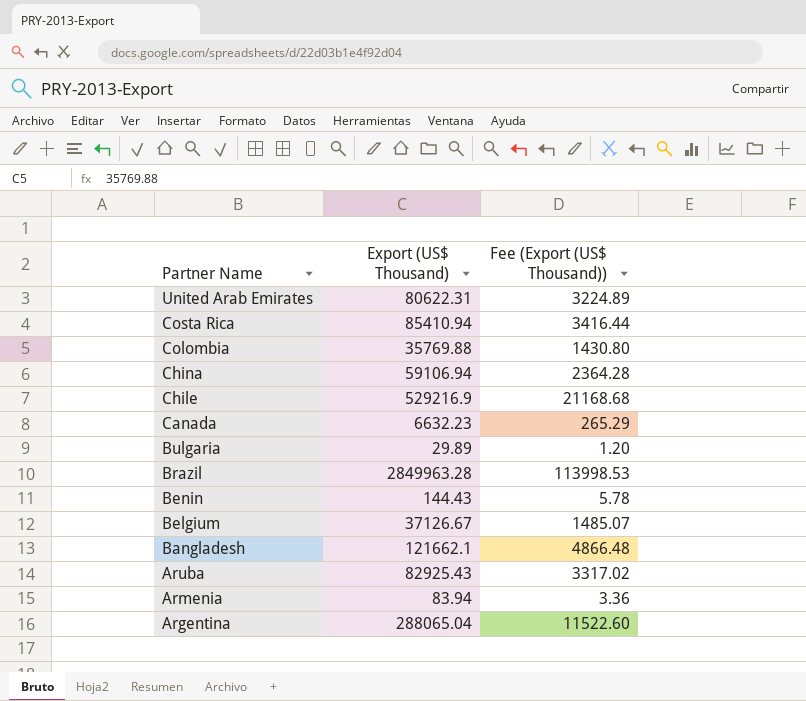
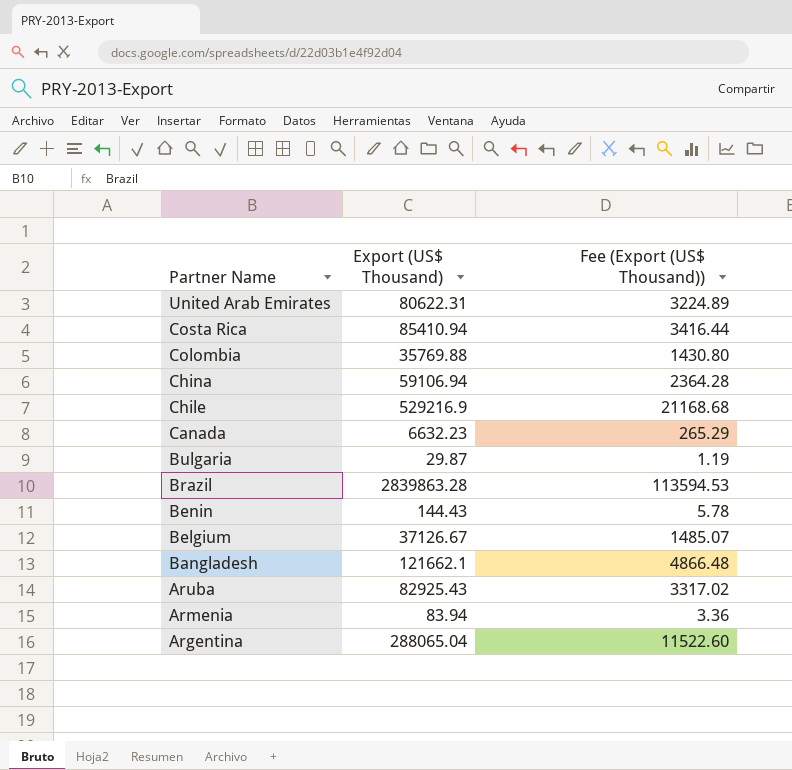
Bulgaria | Export (US$ Thousand): 29.89 -> 29.87
Bulgaria | Fee (Export (US$ Thousand)): 1.20 -> 1.19
Brazil | Export (US$ Thousand): 2849963.28 -> 2839863.28
Brazil | Fee (Export (US$ Thousand)): 113998.53 -> 113594.53

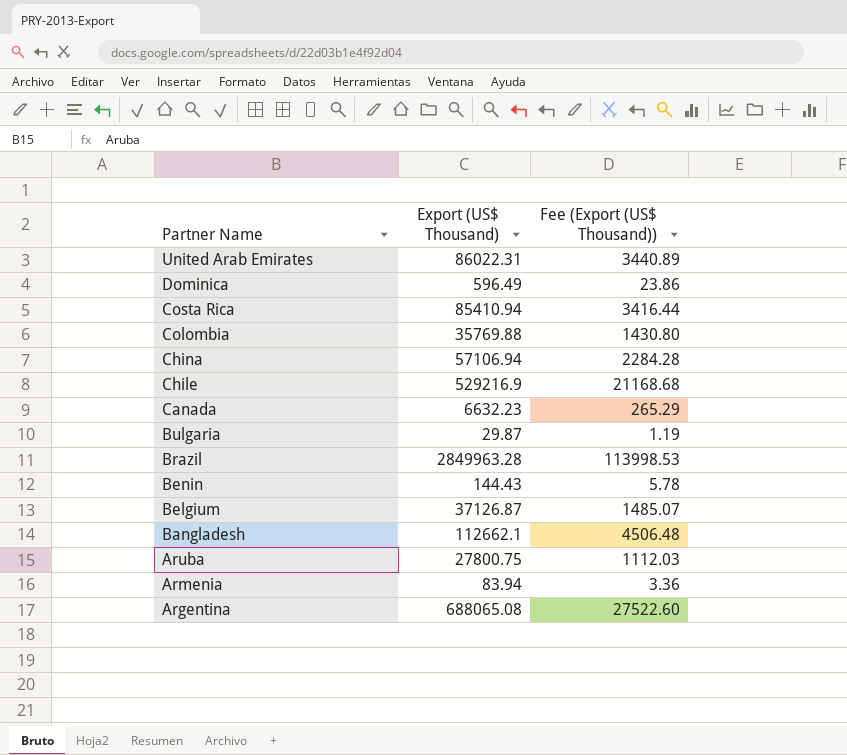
United Arab Emirates | Export (US$ Thousand): 80622.31 -> 86022.31
United Arab Emirates | Fee (Export (US$ Thousand)): 3224.89 -> 3440.89
row Dominica: none -> 596.49 | 23.86
China | Export (US$ Thousand): 59106.94 -> 57106.94
China | Fee (Export (US$ Thousand)): 2364.28 -> 2284.28
Brazil | Export (US$ Thousand): 2839863.28 -> 2849963.28
Brazil | Fee (Export (US$ Thousand)): 113594.53 -> 113998.53
Belgium | Export (US$ Thousand): 37126.67 -> 37126.87
Bangladesh | Export (US$ Thousand): 121662.1 -> 112662.1
Bangladesh | Fee (Export (US$ Thousand)): 4866.48 -> 4506.48
Aruba | Export (US$ Thousand): 82925.43 -> 27800.75
Aruba | Fee (Export (US$ Thousand)): 3317.02 -> 1112.03
Argentina | Export (US$ Thousand): 288065.04 -> 688065.08
Argentina | Fee (Export (US$ Thousand)): 11522.60 -> 27522.60

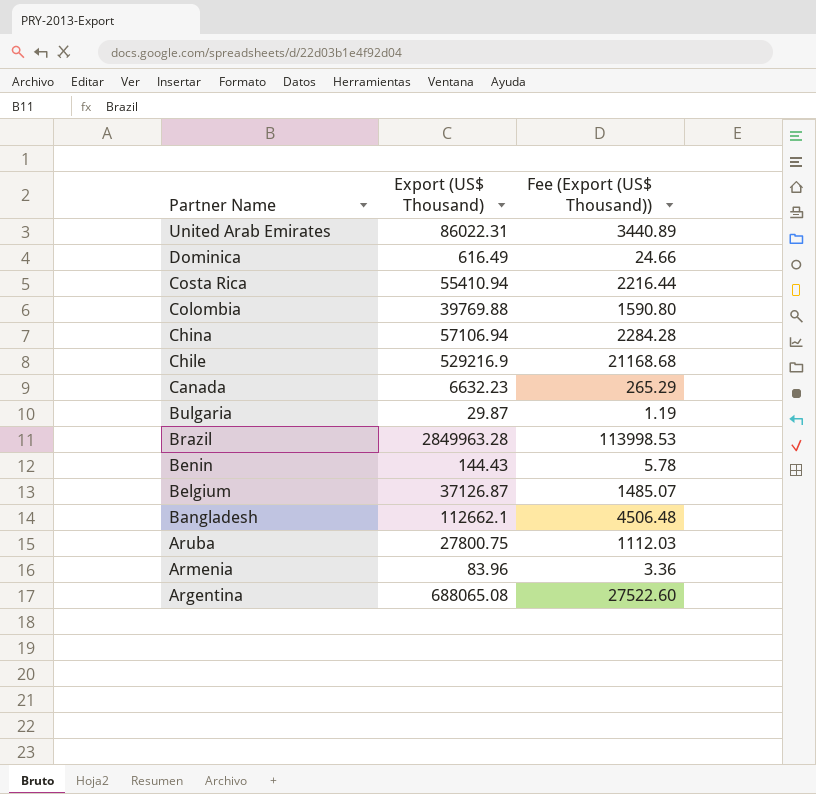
Dominica | Export (US$ Thousand): 596.49 -> 616.49
Dominica | Fee (Export (US$ Thousand)): 23.86 -> 24.66
Costa Rica | Export (US$ Thousand): 85410.94 -> 55410.94
Costa Rica | Fee (Export (US$ Thousand)): 3416.44 -> 2216.44
Colombia | Export (US$ Thousand): 35769.88 -> 39769.88
Colombia | Fee (Export (US$ Thousand)): 1430.80 -> 1590.80
Armenia | Export (US$ Thousand): 83.94 -> 83.96

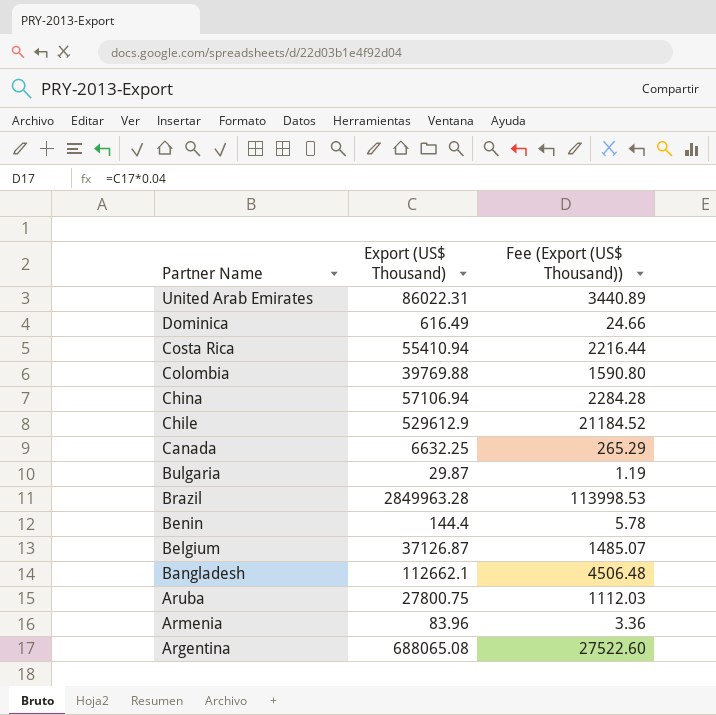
Chile | Export (US$ Thousand): 529216.9 -> 529612.9
Chile | Fee (Export (US$ Thousand)): 21168.68 -> 21184.52
Canada | Export (US$ Thousand): 6632.23 -> 6632.25
Benin | Export (US$ Thousand): 144.43 -> 144.4

